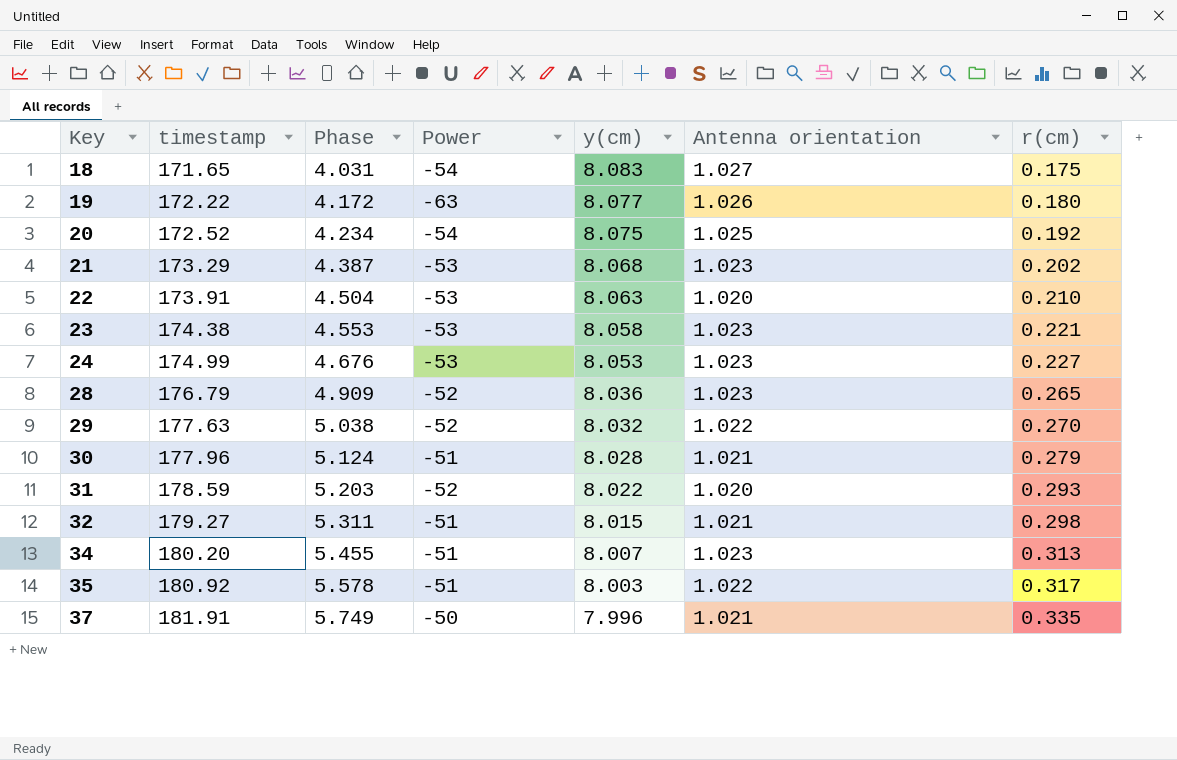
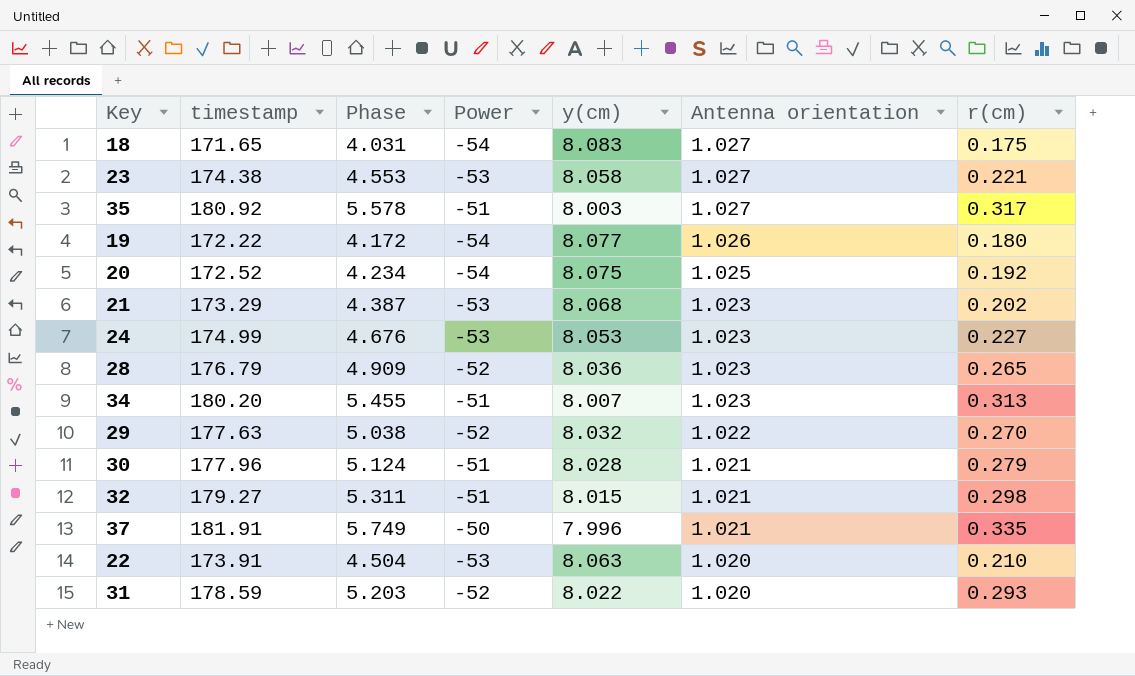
row order: Key ascending -> Antenna orientation descending
23 | Antenna orientation: 1.023 -> 1.027
35 | Antenna orientation: 1.022 -> 1.027
19 | Power: -63 -> -54

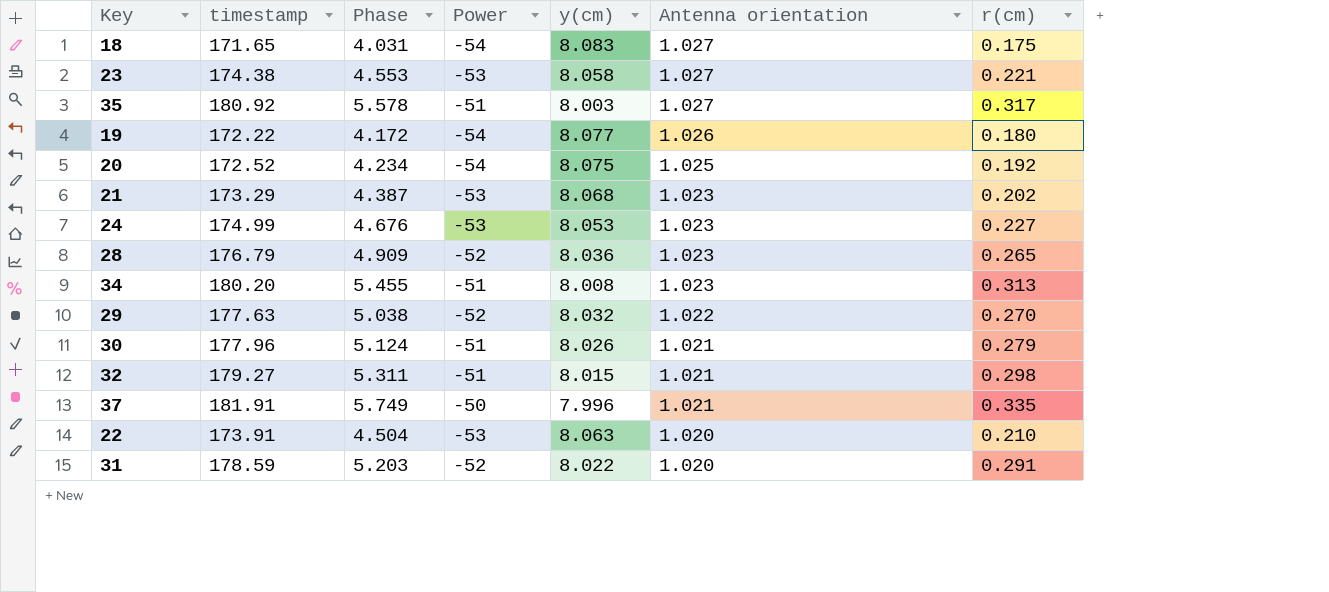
34 | y(cm): 8.007 -> 8.008
30 | y(cm): 8.028 -> 8.026
31 | r(cm): 0.293 -> 0.291

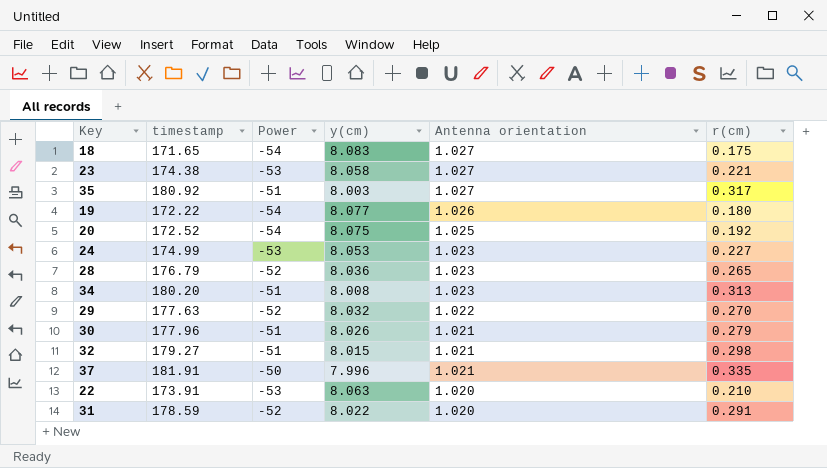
column Phase | position: 3 -> none
row 21: 173.29 | 4.387 | -53 | 8.068 | 1.023 | 0.202 -> none

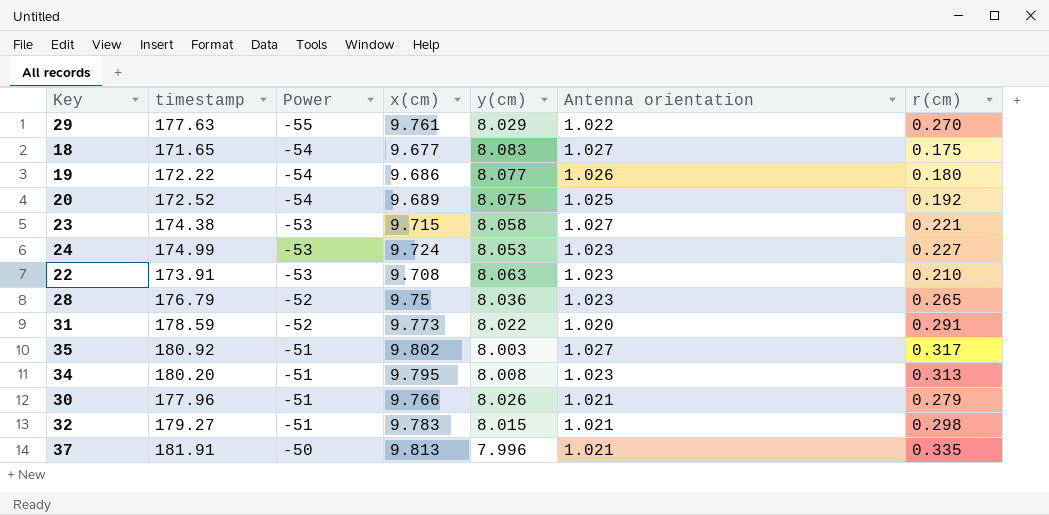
row order: Antenna orientation descending -> Power ascending
column x(cm) | position: none -> 4
29 | Power: -52 -> -55
29 | y(cm): 8.032 -> 8.029
22 | Antenna orientation: 1.020 -> 1.023

